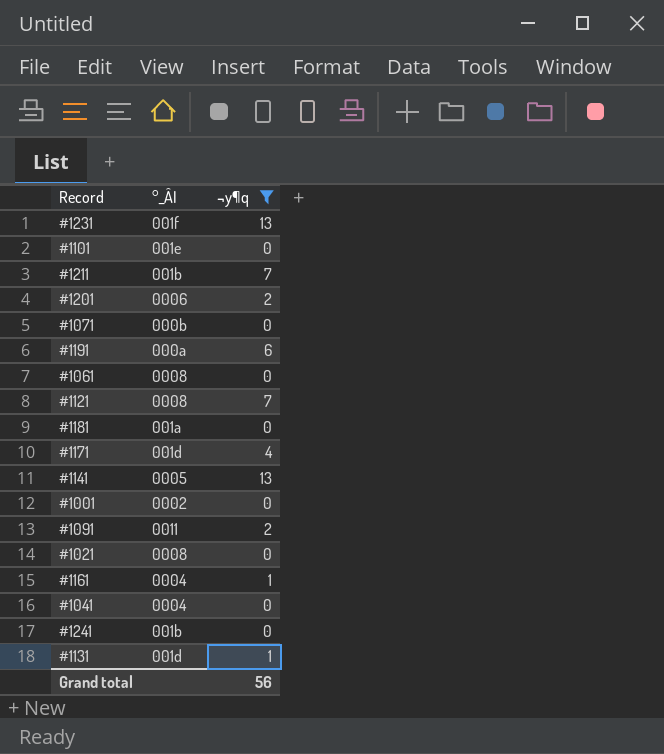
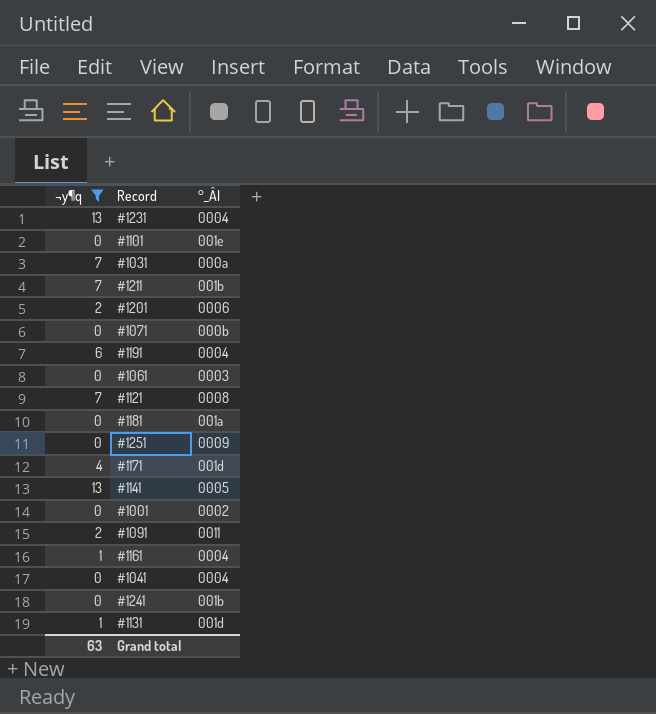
column ¬y¶q | position: 3 -> 1
row #1021: 0008 | 0 -> none
#1231 | °_ÂI: 001f -> 0004
row #1031: none -> 7 | 000a
#1191 | °_ÂI: 000a -> 0004
#1061 | °_ÂI: 0008 -> 0003
row #1251: none -> 0 | 0009
Grand total | ¬y¶q: 56 -> 63

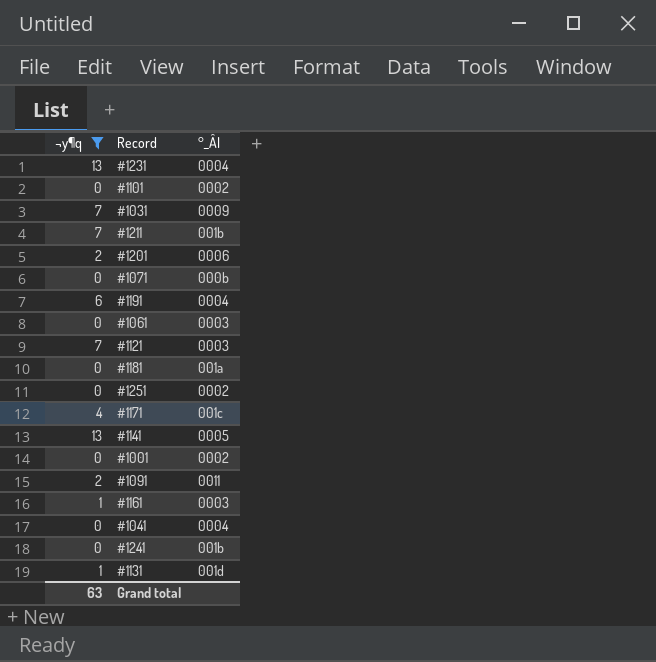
#1101 | °_ÂI: 001e -> 0002
#1031 | °_ÂI: 000a -> 0009
#1121 | °_ÂI: 0008 -> 0003
#1251 | °_ÂI: 0009 -> 0002
#1171 | °_ÂI: 001d -> 001c
#1161 | °_ÂI: 0004 -> 0003

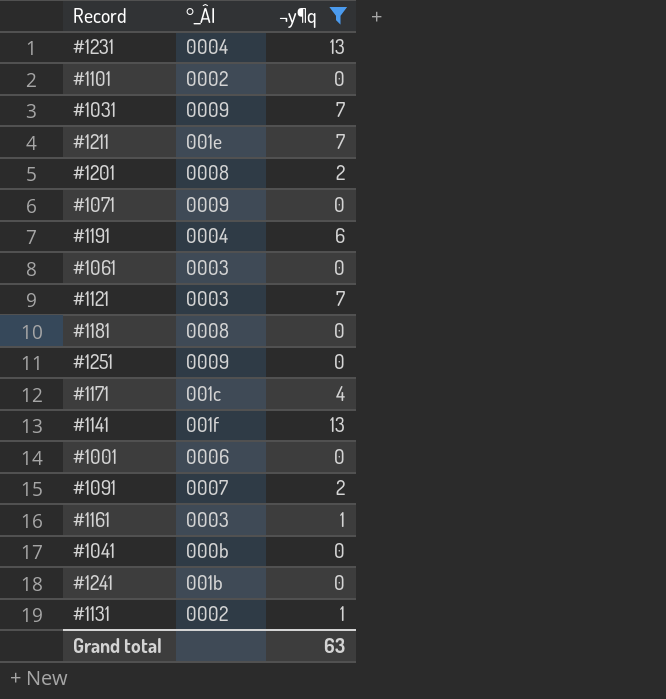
column ¬y¶q | position: 1 -> 3
#1211 | °_ÂI: 001b -> 001e
#1201 | °_ÂI: 0006 -> 0008
#1071 | °_ÂI: 000b -> 0009
#1181 | °_ÂI: 001a -> 0008
#1251 | °_ÂI: 0002 -> 0009
#1141 | °_ÂI: 0005 -> 001f
#1001 | °_ÂI: 0002 -> 0006
#1091 | °_ÂI: 0011 -> 0007
#1041 | °_ÂI: 0004 -> 000b
#1131 | °_ÂI: 001d -> 0002

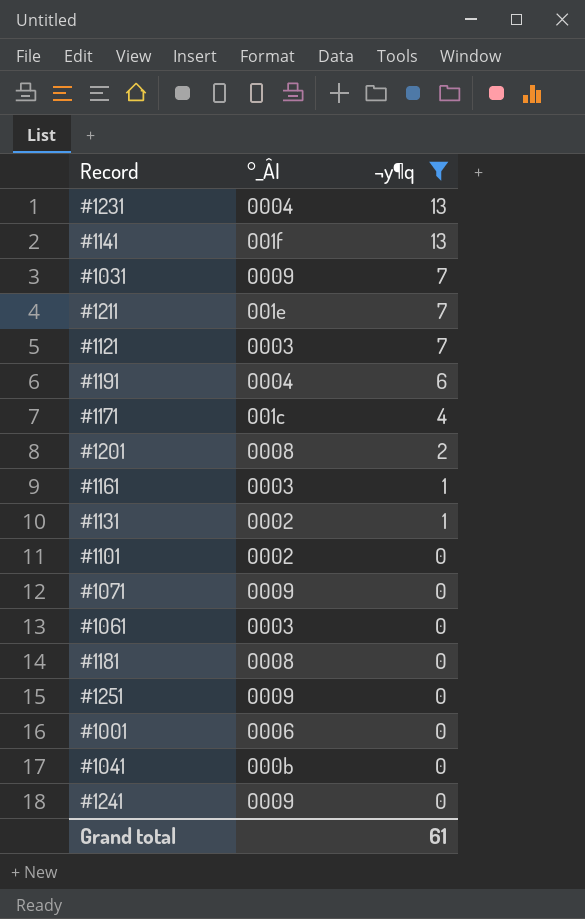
row order: none -> ¬y¶q descending
row #1091: 0007 | 2 -> none
#1241 | °_ÂI: 001b -> 0009
Grand total | ¬y¶q: 63 -> 61

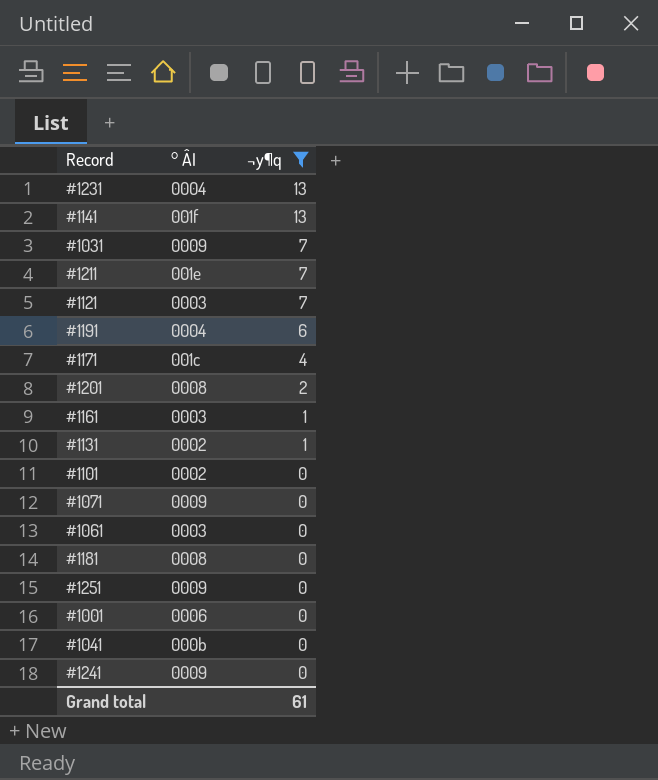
column name: °_ÂI -> ° ÂI

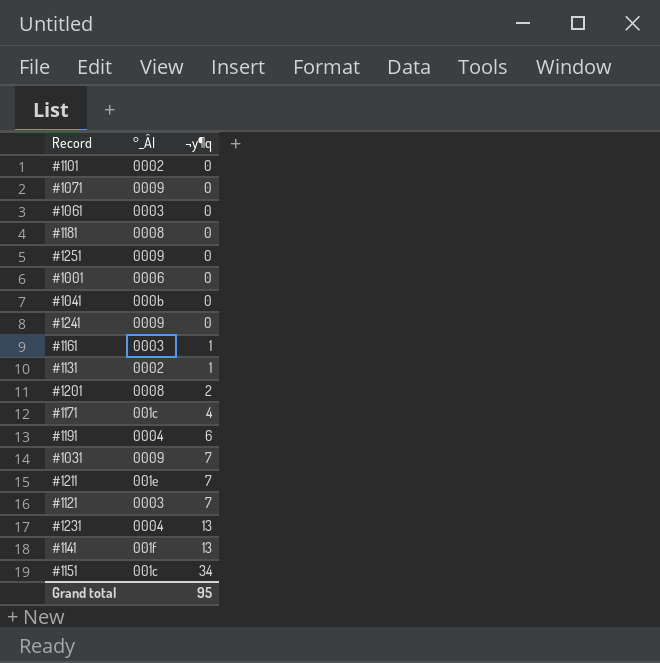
filter: ¬y¶q != 34 -> none
row order: ¬y¶q descending -> ¬y¶q ascending
column name: ° ÂI -> °_ÂI
Grand total | ¬y¶q: 61 -> 95

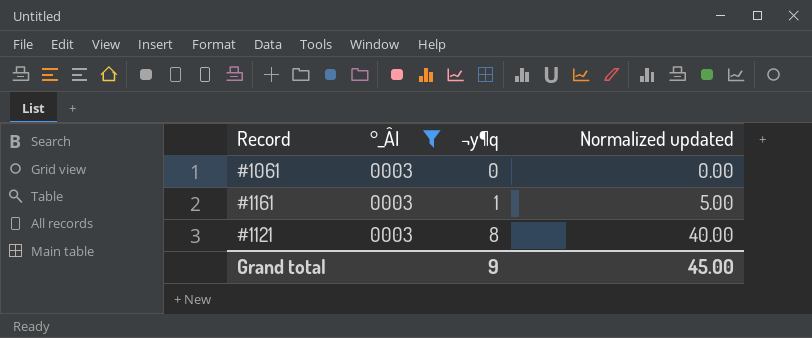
filter: none -> °_ÂI = 0003
column Normalized updated | formula: none -> [¬y¶q] * 5
#1121 | ¬y¶q: 7 -> 8
Grand total | ¬y¶q: 95 -> 9

